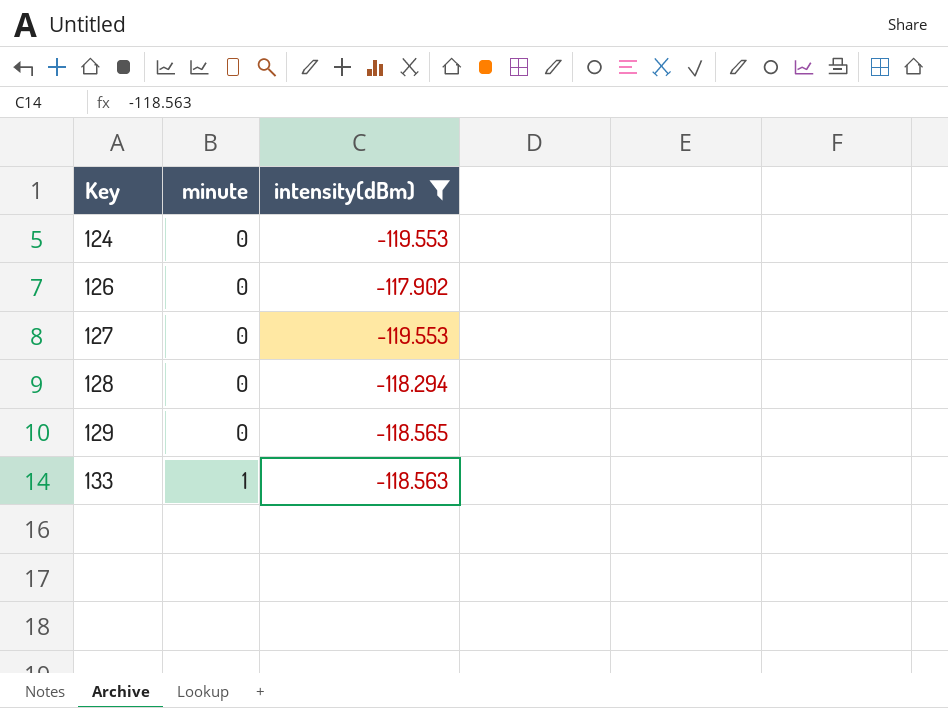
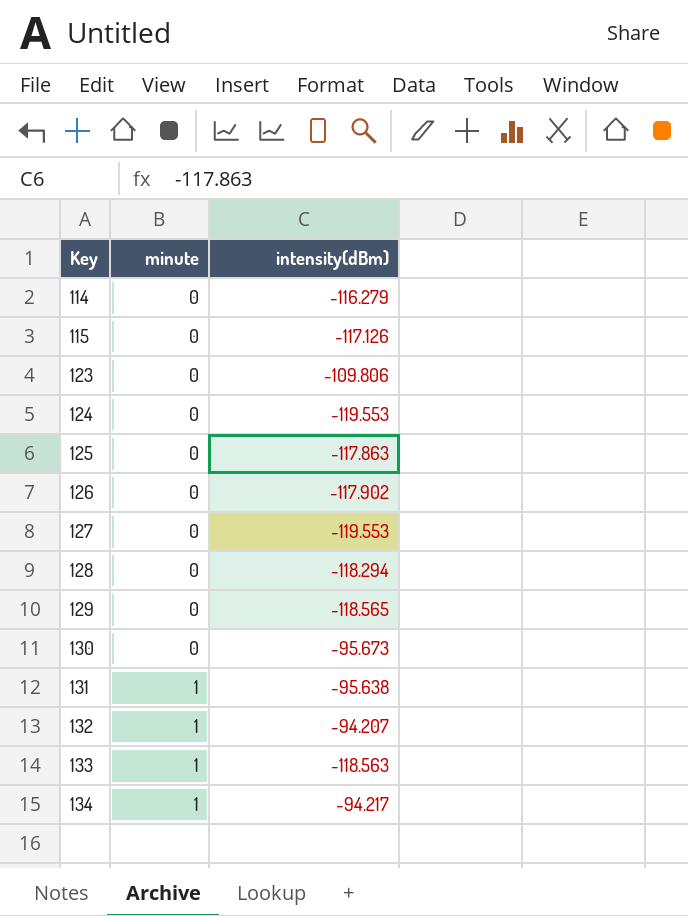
filter: intensity(dBm) <= -117.902 -> none

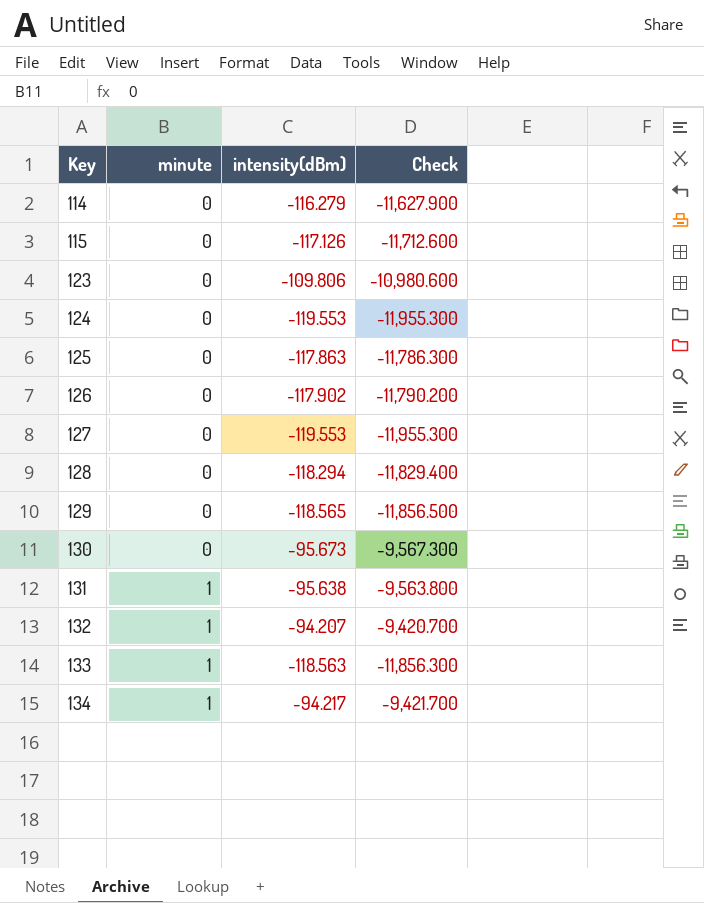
column Check | formula: none -> [intensity(dBm)] * 100

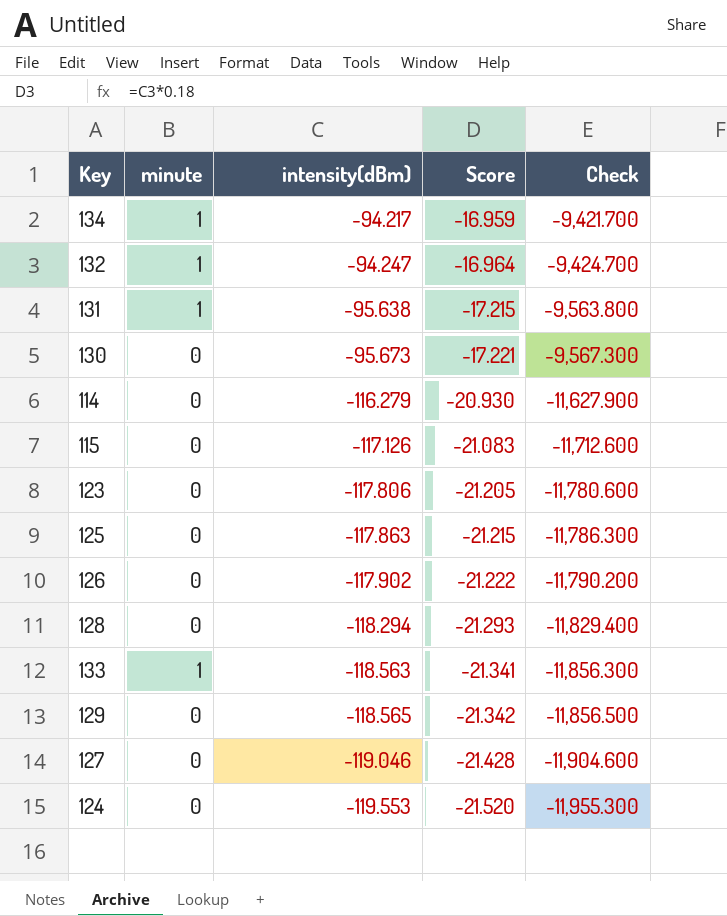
row order: Key ascending -> intensity(dBm) descending
column Score | formula: none -> [intensity(dBm)] * 0.18
132 | intensity(dBm): -94.207 -> -94.247
132 | Check: -9,420.700 -> -9,424.700
123 | intensity(dBm): -109.806 -> -117.806
123 | Check: -10,980.600 -> -11,780.600
127 | intensity(dBm): -119.553 -> -119.046
127 | Check: -11,955.300 -> -11,904.600

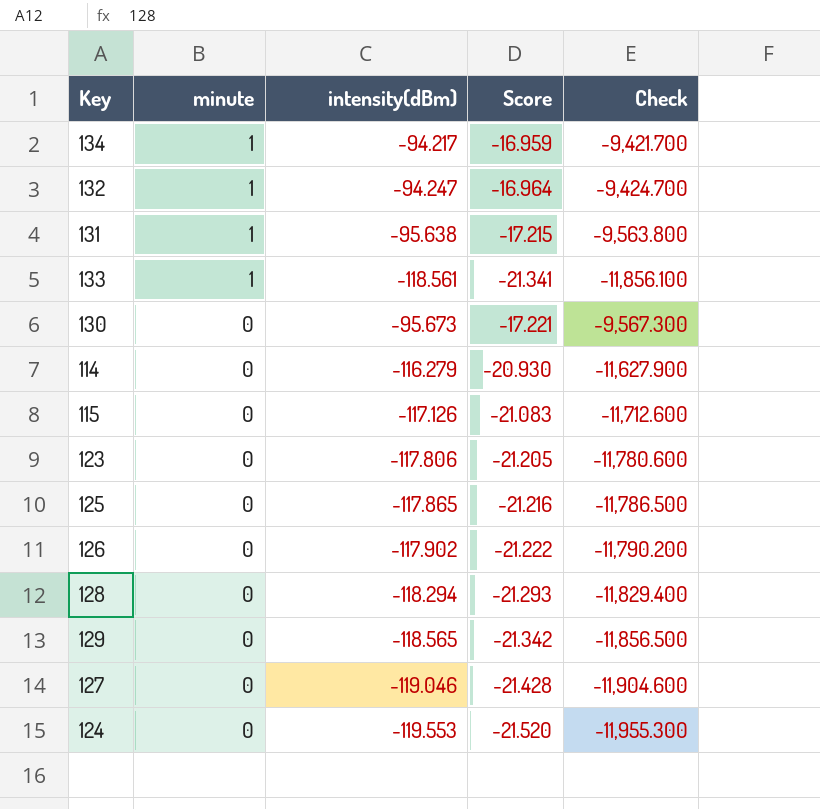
row order: intensity(dBm) descending -> minute descending
133 | intensity(dBm): -118.563 -> -118.561
133 | Check: -11,856.300 -> -11,856.100
125 | intensity(dBm): -117.863 -> -117.865
125 | Score: -21.215 -> -21.216
125 | Check: -11,786.300 -> -11,786.500

